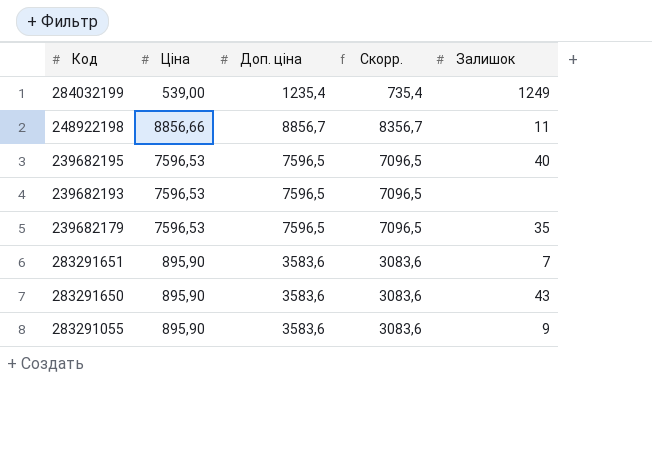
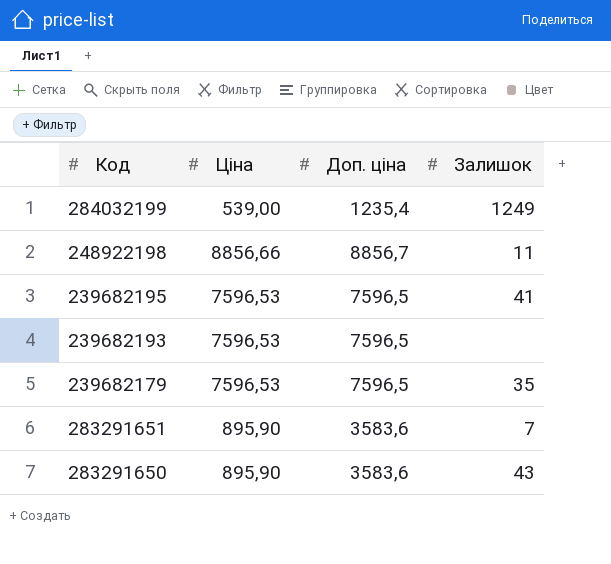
column Скорр. | formula: [Доп. ціна] - 500 -> none
row 283291055: 895,90 | 3583,6 | 3083,6 | 9 -> none
239682195 | Залишок: 40 -> 41

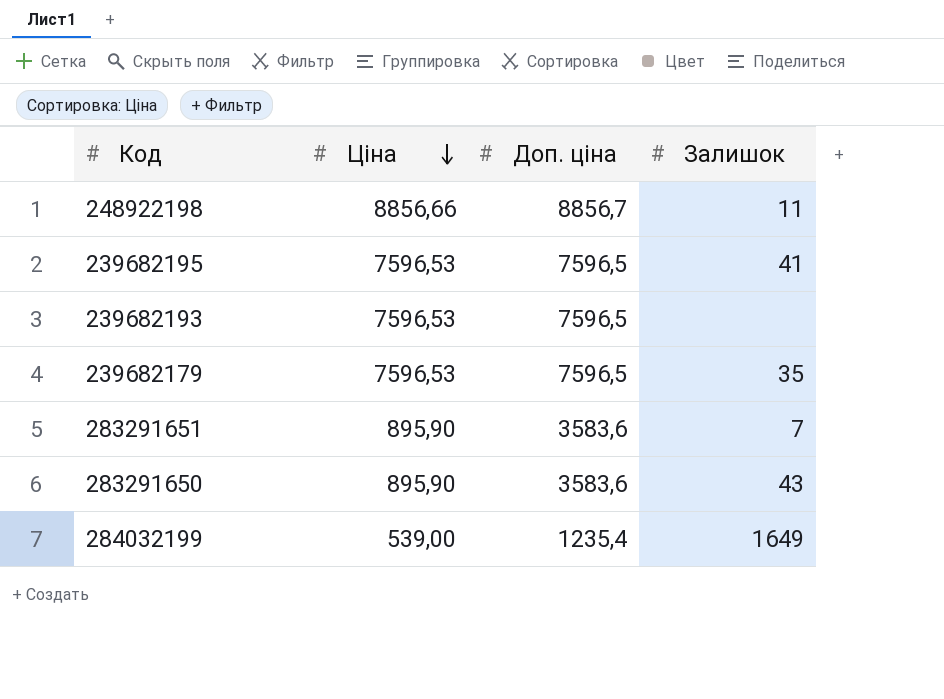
row order: none -> Ціна descending
284032199 | Залишок: 1249 -> 1649

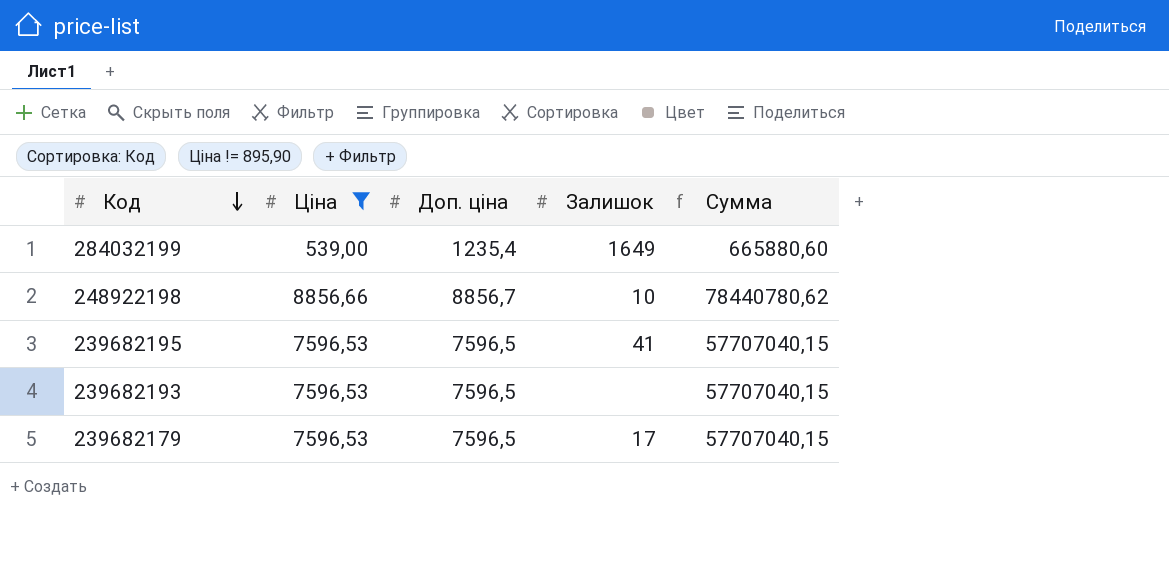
filter: none -> Ціна != 895,90
row order: Ціна descending -> Код descending
column Сумма | formula: none -> [Ціна] * [Доп. ціна]
248922198 | Залишок: 11 -> 10
239682179 | Залишок: 35 -> 17

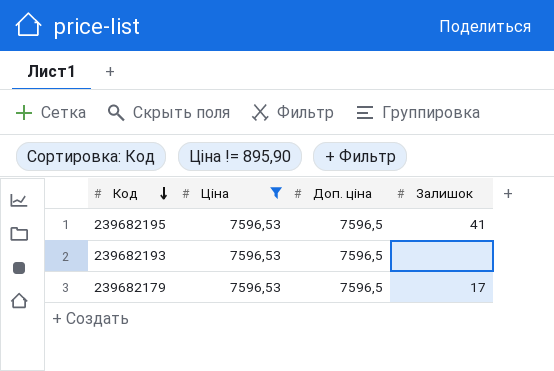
column Сумма | formula: [Ціна] * [Доп. ціна] -> none
row 284032199: 539,00 | 1235,4 | 1649 | 665880,60 -> none
row 248922198: 8856,66 | 8856,7 | 10 | 78440780,62 -> none

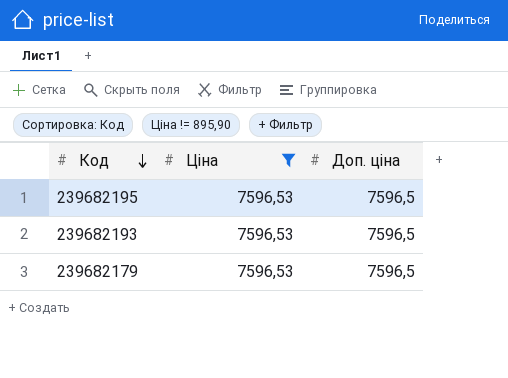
column Залишок | position: 4 -> none

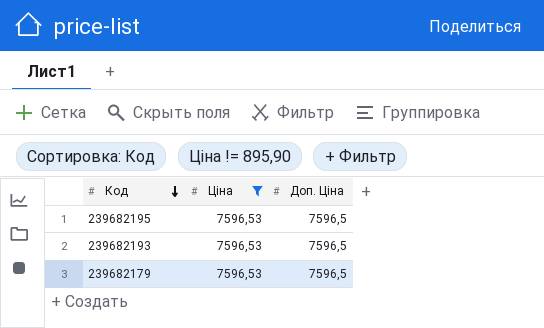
column name: Доп. ціна -> Доп. Ціна

